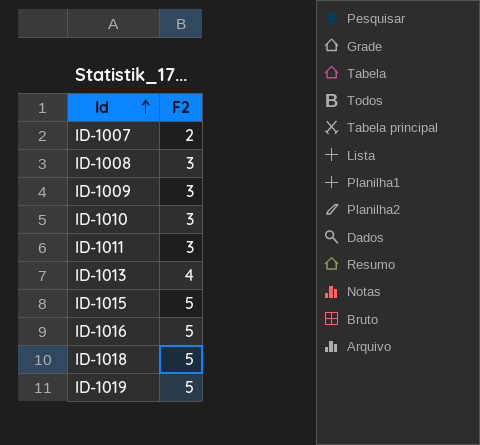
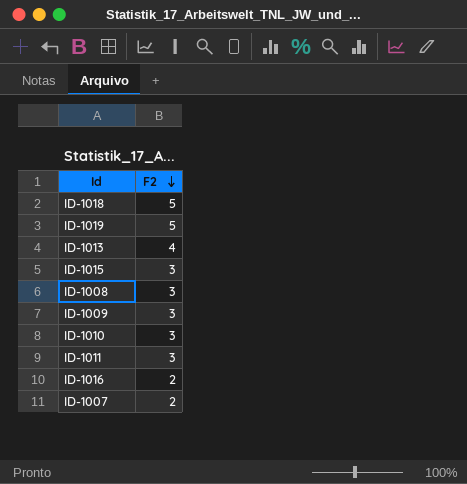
row order: Id ascending -> F2 descending
ID-1015 | F2: 5 -> 3
ID-1016 | F2: 5 -> 2

